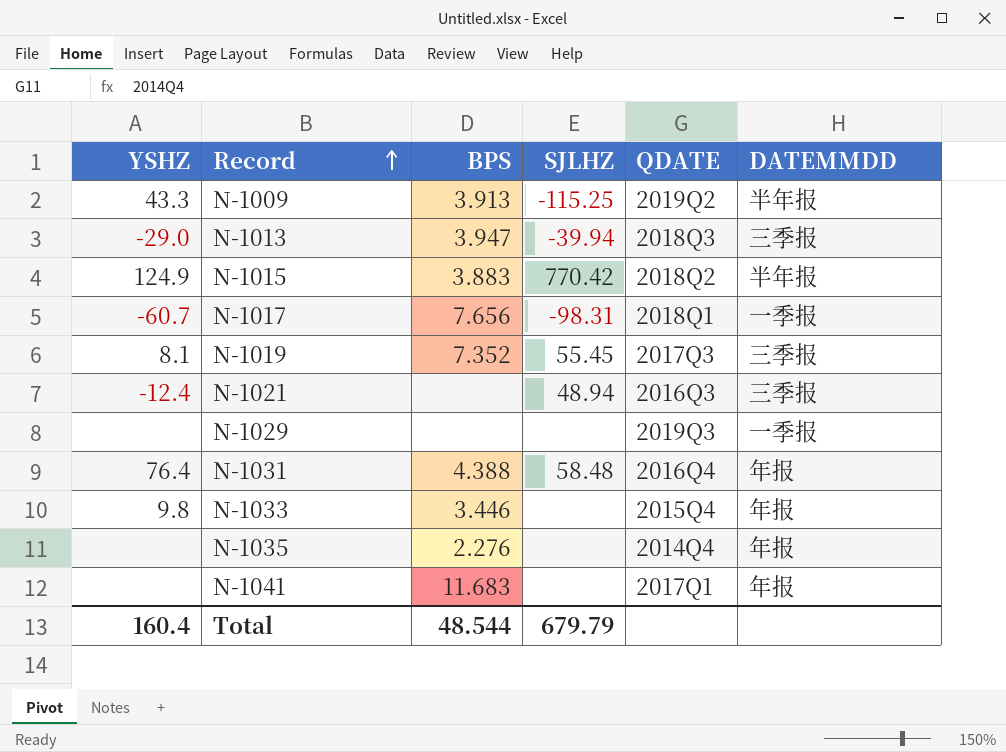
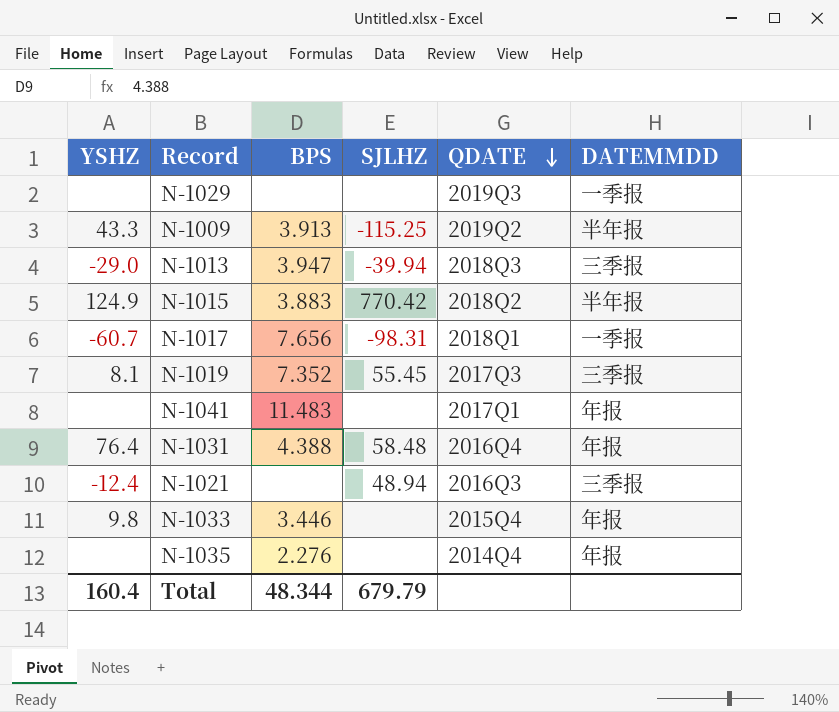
row order: Record ascending -> QDATE descending
N-1041 | BPS: 11.683 -> 11.483
Total | BPS: 48.544 -> 48.344

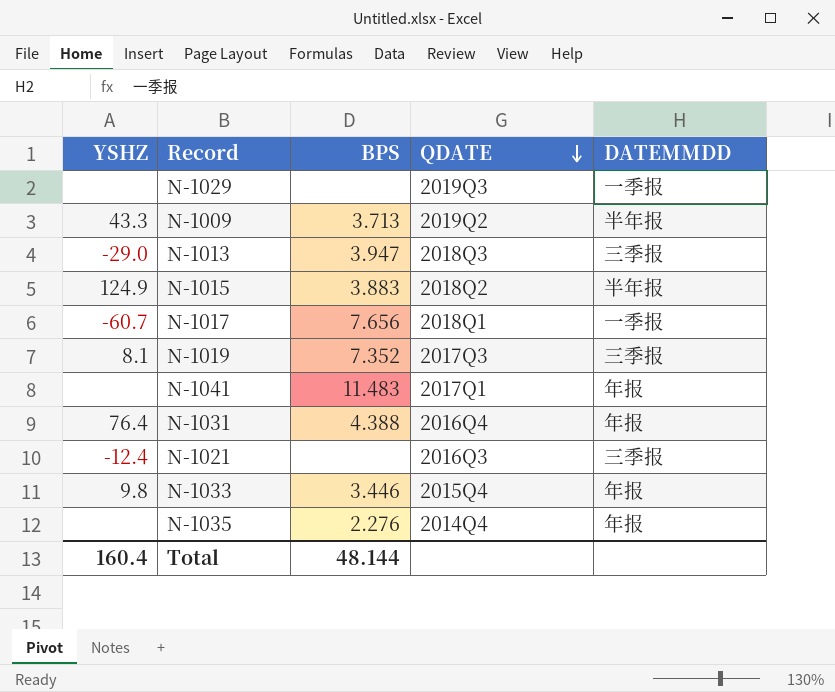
column SJLHZ | position: 4 -> none
N-1009 | BPS: 3.913 -> 3.713
Total | BPS: 48.344 -> 48.144

